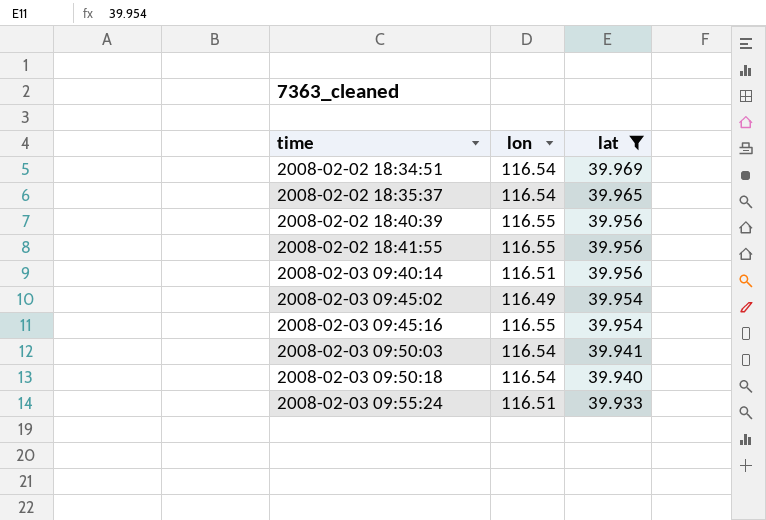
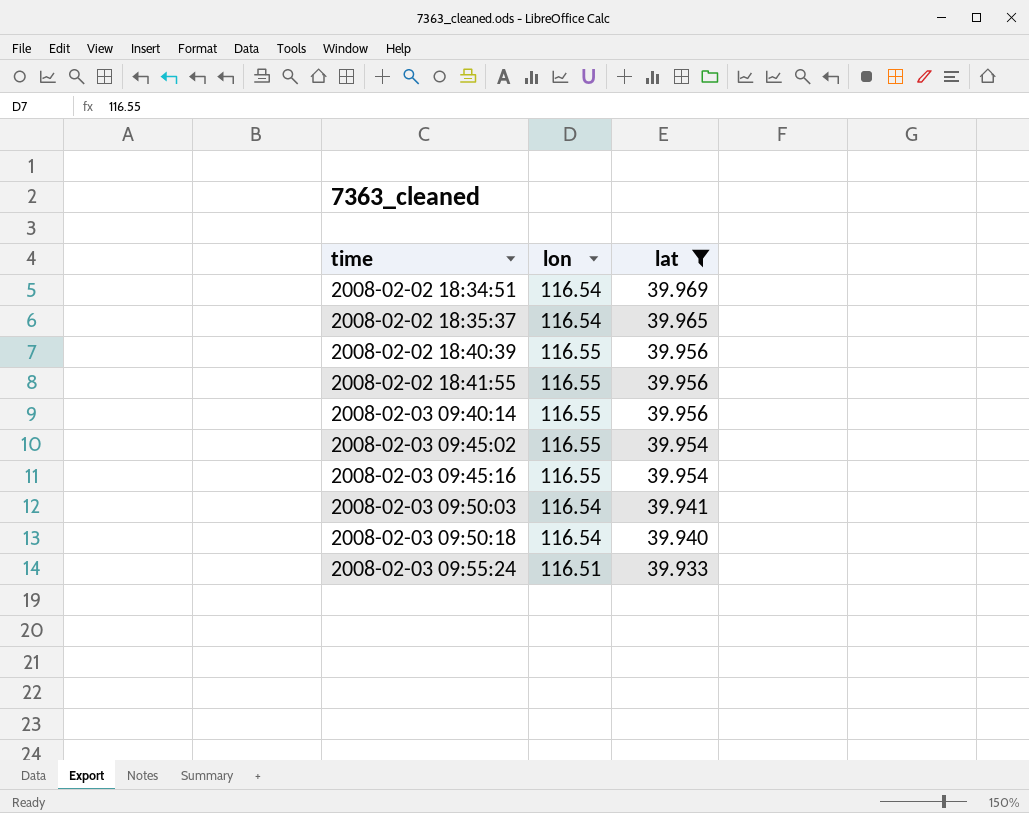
2008-02-03 09:40:14 | lon: 116.51 -> 116.55
2008-02-03 09:45:02 | lon: 116.49 -> 116.55

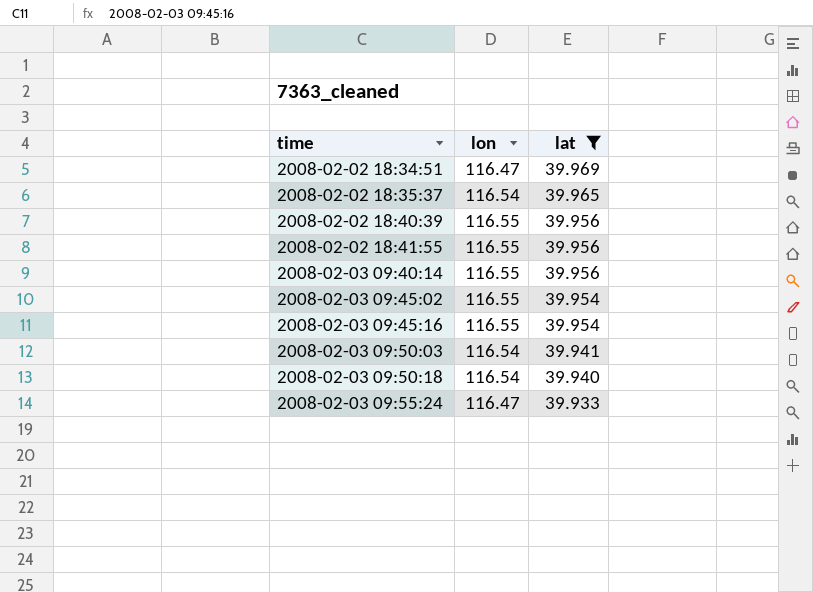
2008-02-02 18:34:51 | lon: 116.54 -> 116.47
2008-02-03 09:55:24 | lon: 116.51 -> 116.47

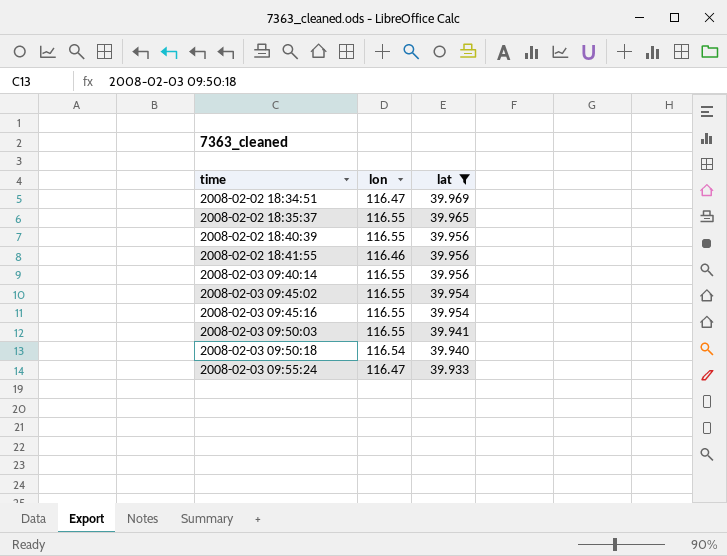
2008-02-02 18:35:37 | lon: 116.54 -> 116.55
2008-02-02 18:41:55 | lon: 116.55 -> 116.46
2008-02-03 09:50:03 | lon: 116.54 -> 116.55

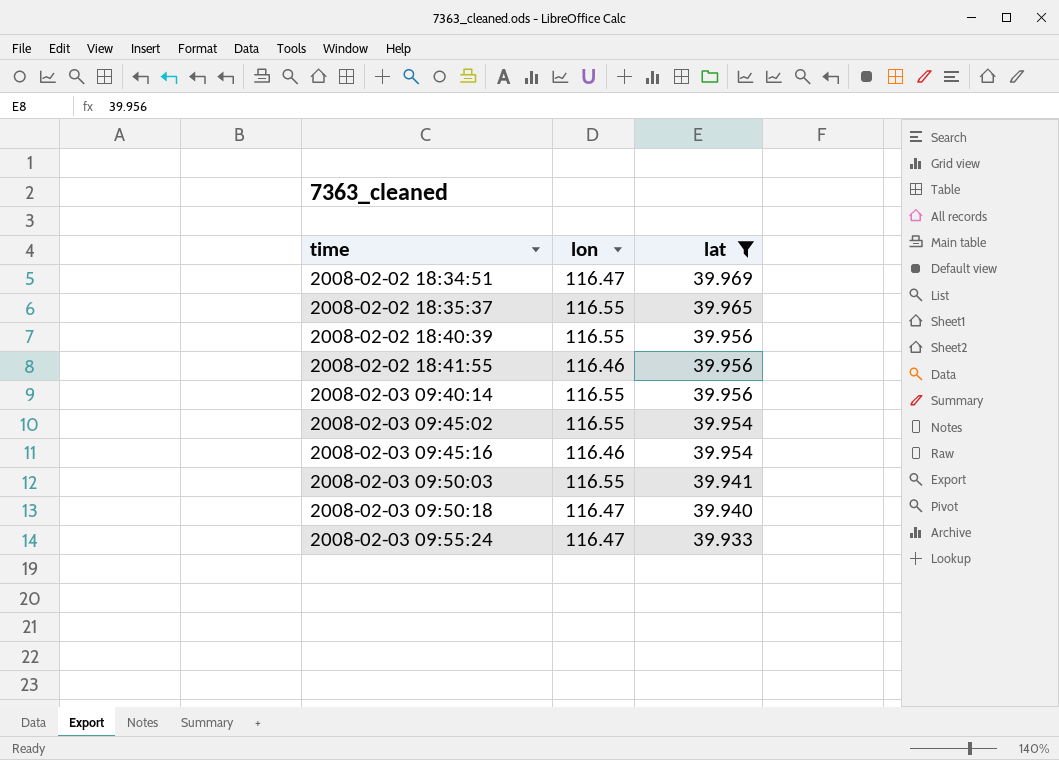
2008-02-03 09:45:16 | lon: 116.55 -> 116.46
2008-02-03 09:50:18 | lon: 116.54 -> 116.47

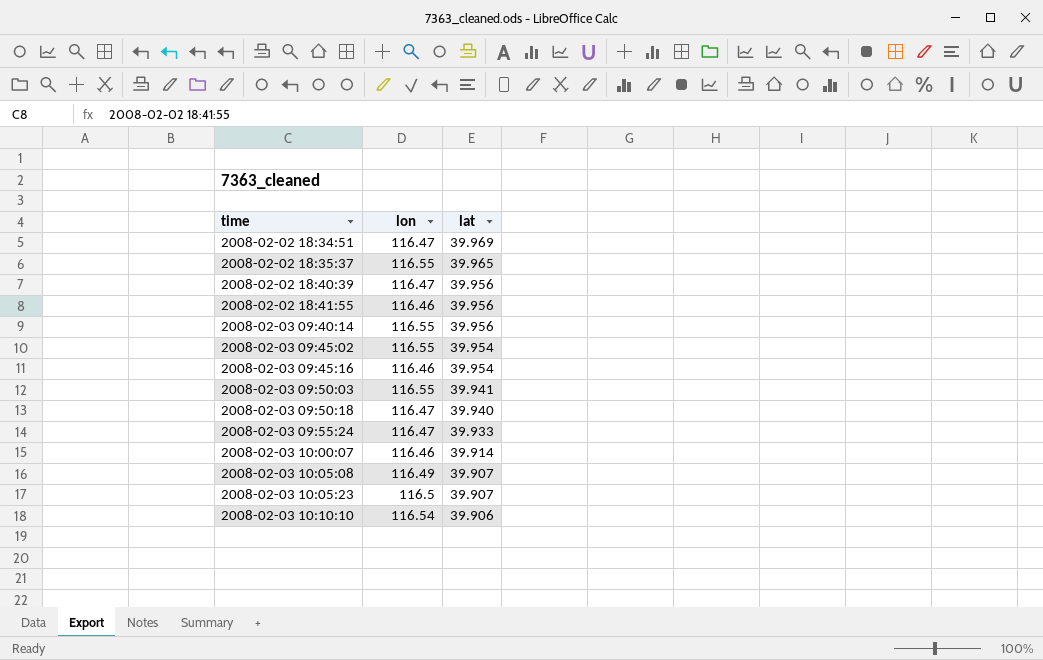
filter: lat >= 39.933 -> none
2008-02-02 18:40:39 | lon: 116.55 -> 116.47

